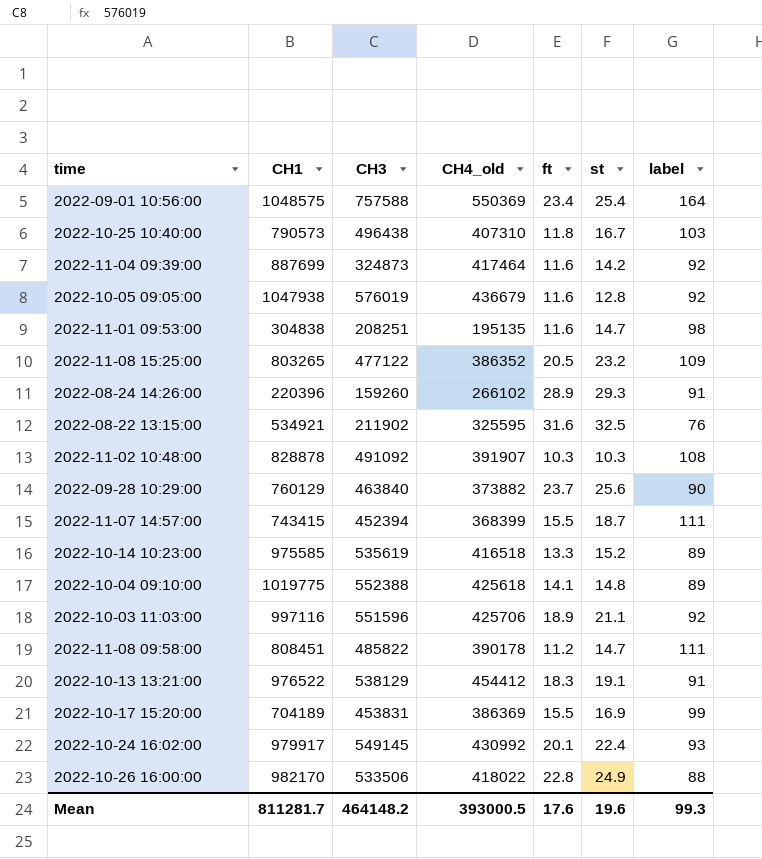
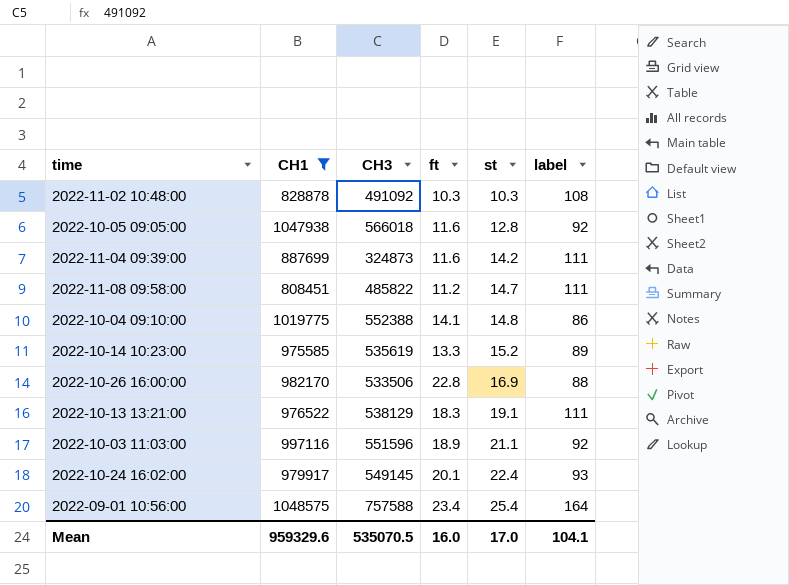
filter: none -> CH1 >= 808451
row order: none -> st ascending
column CH4_old | position: 4 -> none
2022-10-05 09:05:00 | CH3: 576019 -> 566018
2022-11-04 09:39:00 | label: 92 -> 111
2022-10-04 09:10:00 | label: 89 -> 86
2022-10-26 16:00:00 | st: 24.9 -> 16.9
2022-10-13 13:21:00 | label: 91 -> 111
Mean | CH1: 811281.7 -> 959329.6
Mean | CH3: 464148.2 -> 535070.5
Mean | ft: 17.6 -> 16.0
Mean | st: 19.6 -> 17.0
Mean | label: 99.3 -> 104.1

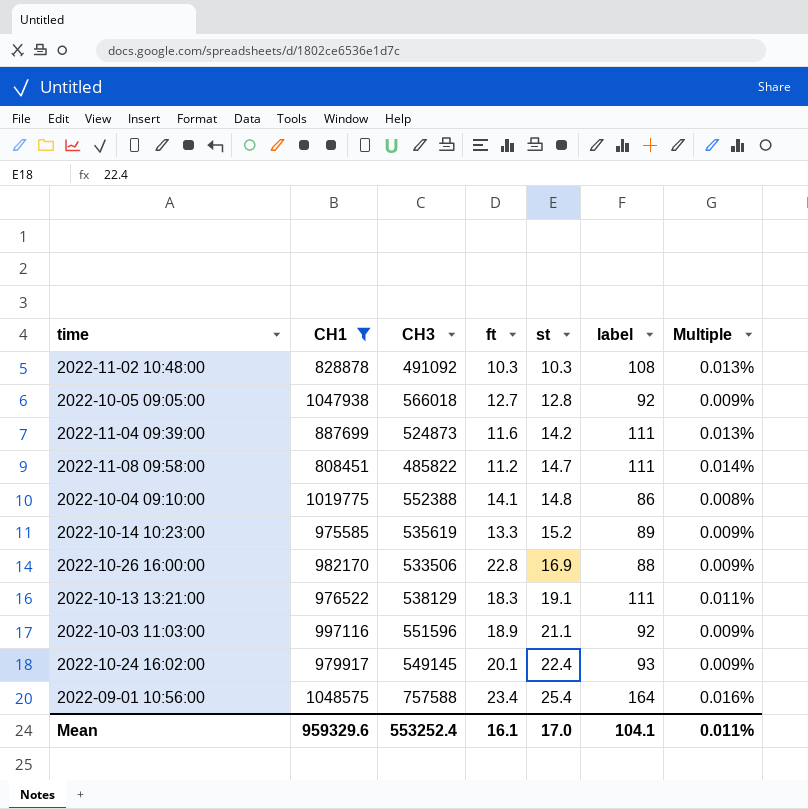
column Multiple | formula: none -> [label] / [CH1]
2022-10-05 09:05:00 | ft: 11.6 -> 12.7
2022-11-04 09:39:00 | CH3: 324873 -> 524873
Mean | CH3: 535070.5 -> 553252.4
Mean | ft: 16.0 -> 16.1

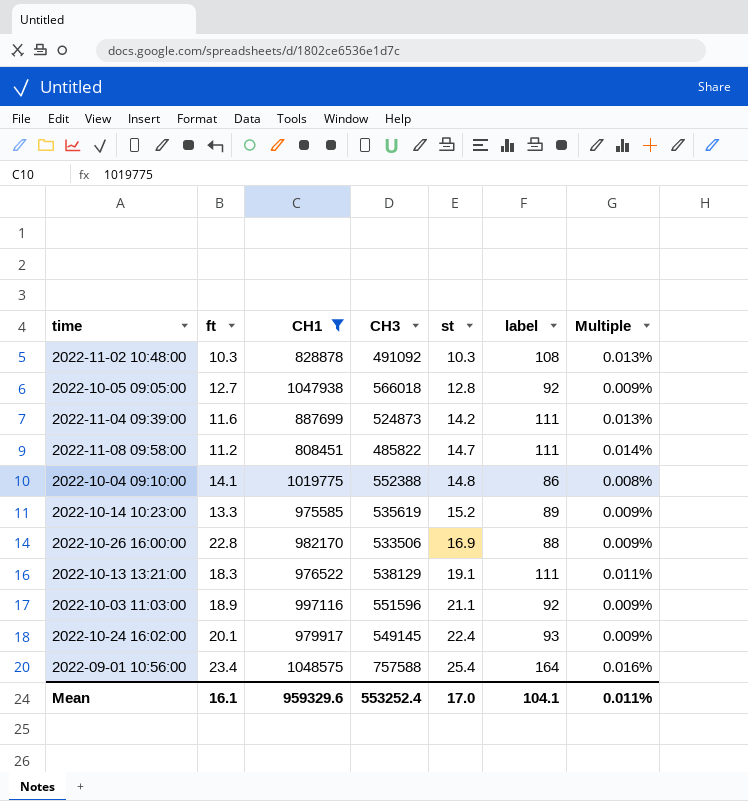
column ft | position: 4 -> 2

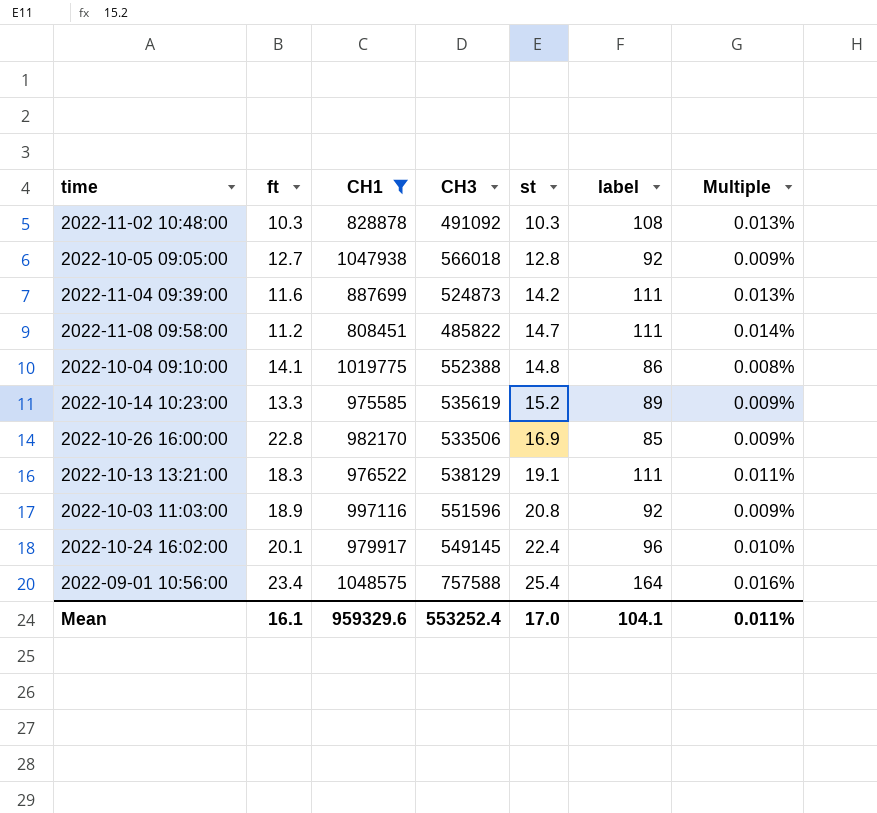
2022-10-26 16:00:00 | label: 88 -> 85
2022-10-03 11:03:00 | st: 21.1 -> 20.8
2022-10-24 16:02:00 | label: 93 -> 96
2022-10-24 16:02:00 | Multiple: 0.009% -> 0.010%

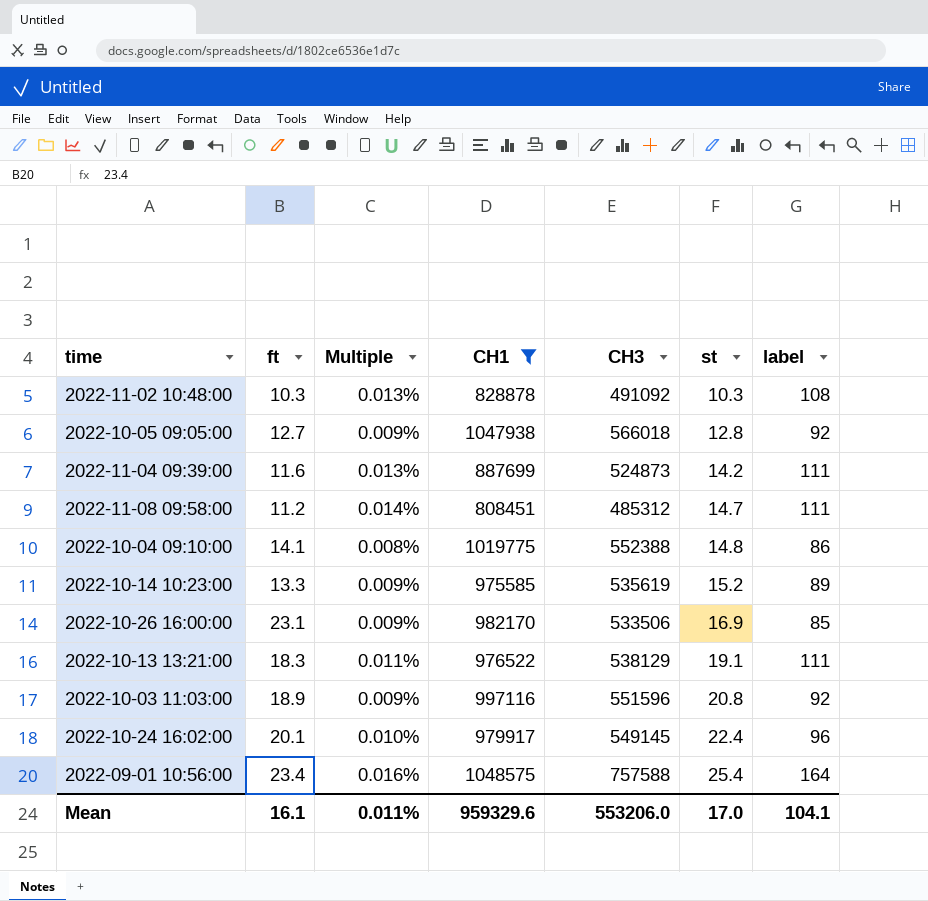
column Multiple | position: 7 -> 3
2022-11-08 09:58:00 | CH3: 485822 -> 485312
2022-10-26 16:00:00 | ft: 22.8 -> 23.1
Mean | CH3: 553252.4 -> 553206.0

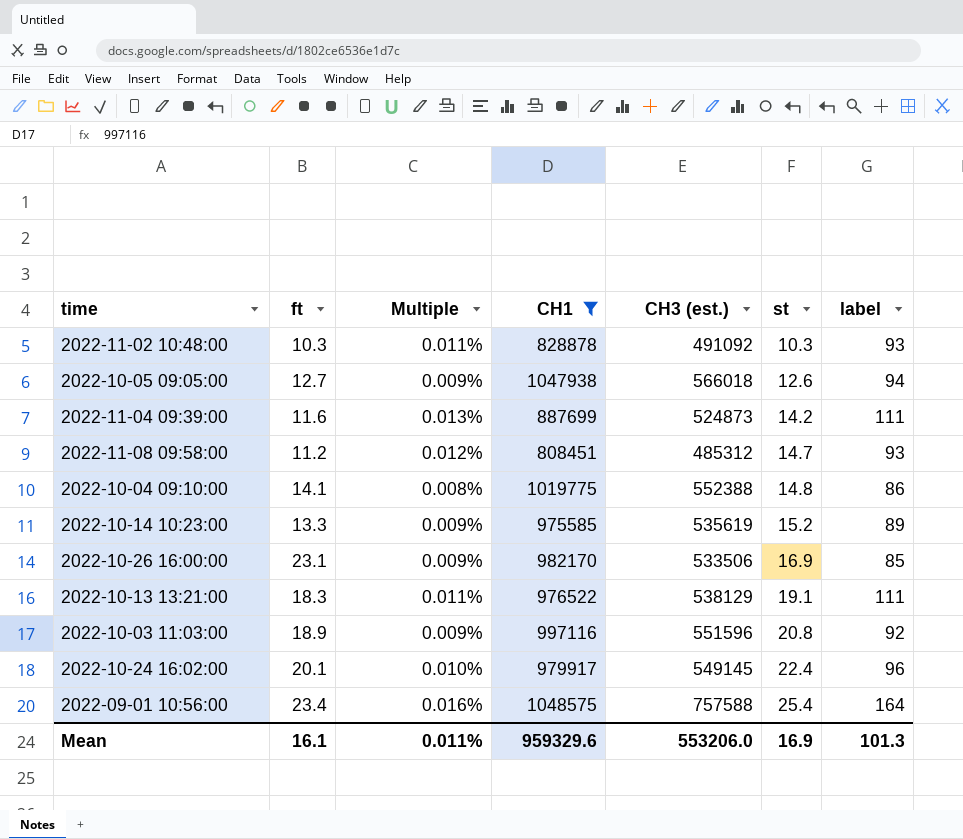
column name: CH3 -> CH3 (est.)
2022-11-02 10:48:00 | Multiple: 0.013% -> 0.011%
2022-11-02 10:48:00 | label: 108 -> 93
2022-10-05 09:05:00 | st: 12.8 -> 12.6
2022-10-05 09:05:00 | label: 92 -> 94
2022-11-08 09:58:00 | Multiple: 0.014% -> 0.012%
2022-11-08 09:58:00 | label: 111 -> 93
Mean | st: 17.0 -> 16.9
Mean | label: 104.1 -> 101.3

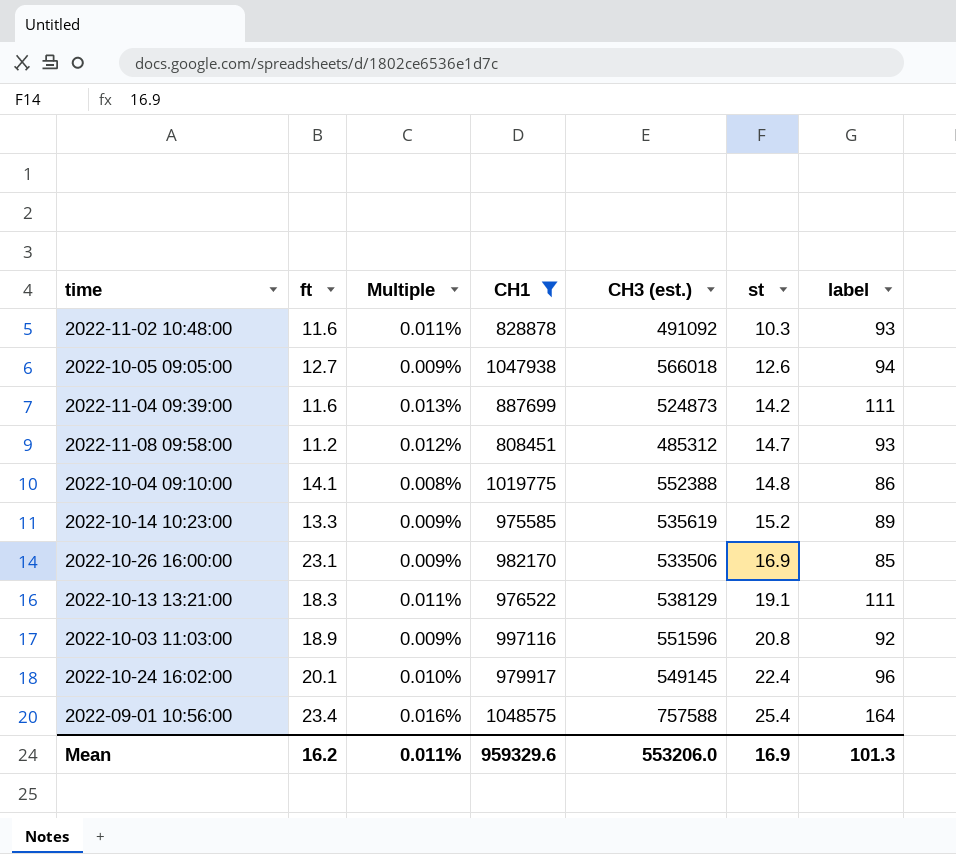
2022-11-02 10:48:00 | ft: 10.3 -> 11.6
Mean | ft: 16.1 -> 16.2

